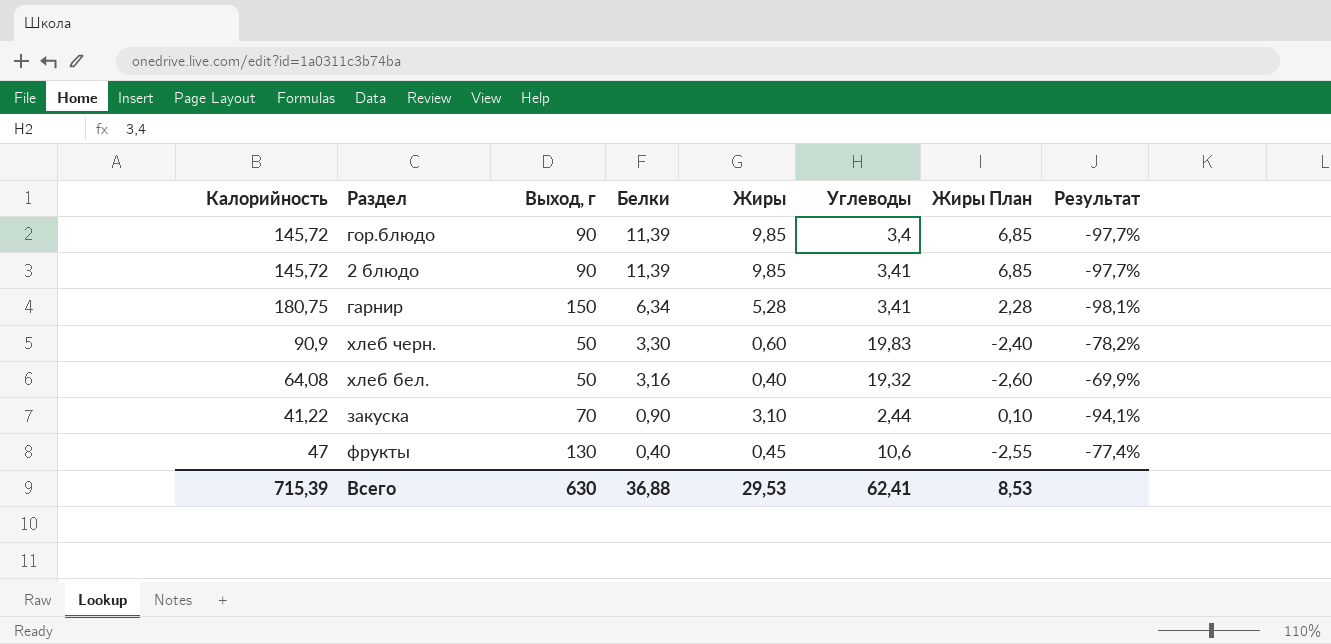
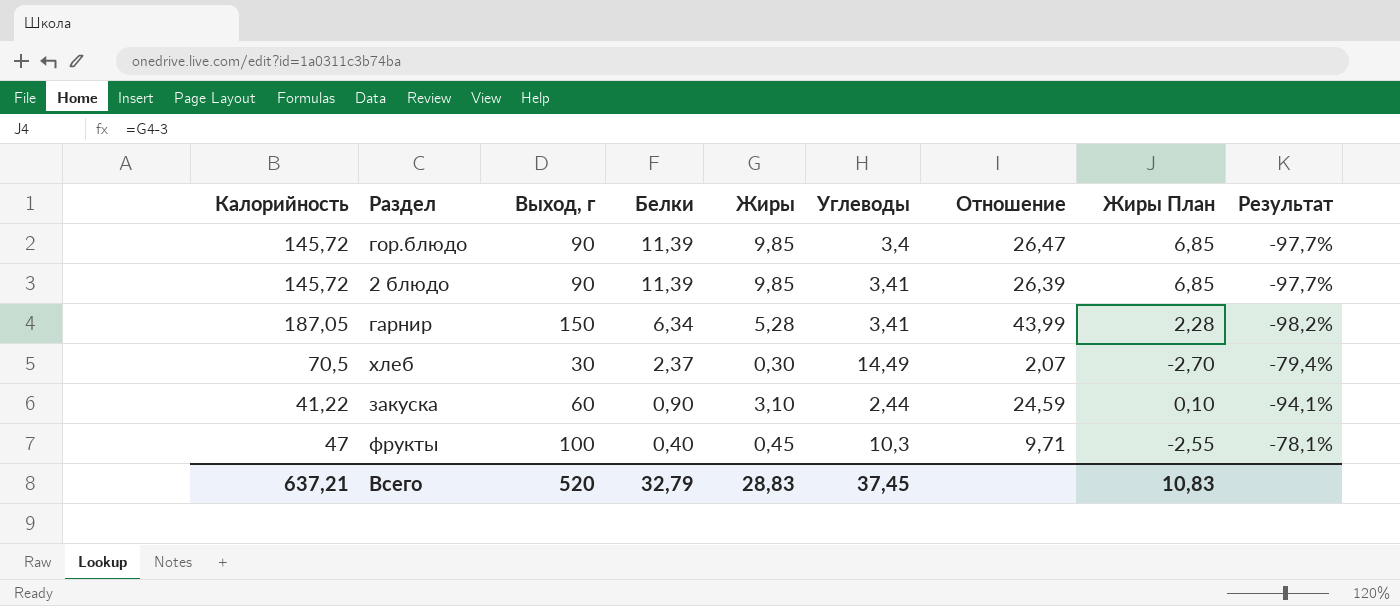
column Отношение | formula: none -> [Выход, г] / [Углеводы]
row хлеб черн.: 90,9 | 50 | 3,30 | 0,60 | 19,83 | -2,40 | -78,2% -> none
row хлеб бел.: 64,08 | 50 | 3,16 | 0,40 | 19,32 | -2,60 | -69,9% -> none
гарнир | Калорийность: 180,75 -> 187,05
гарнир | Результат: -98,1% -> -98,2%
row хлеб: none -> 70,5 | 30 | 2,37 | 0,30 | 14,49 | 2,07 | -2,70 | -79,4%
закуска | Выход, г: 70 -> 60
фрукты | Выход, г: 130 -> 100
фрукты | Углеводы: 10,6 -> 10,3
фрукты | Результат: -77,4% -> -78,1%
Всего | Калорийность: 715,39 -> 637,21
Всего | Выход, г: 630 -> 520
Всего | Белки: 36,88 -> 32,79
Всего | Жиры: 29,53 -> 28,83
Всего | Углеводы: 62,41 -> 37,45
Всего | Жиры План: 8,53 -> 10,83

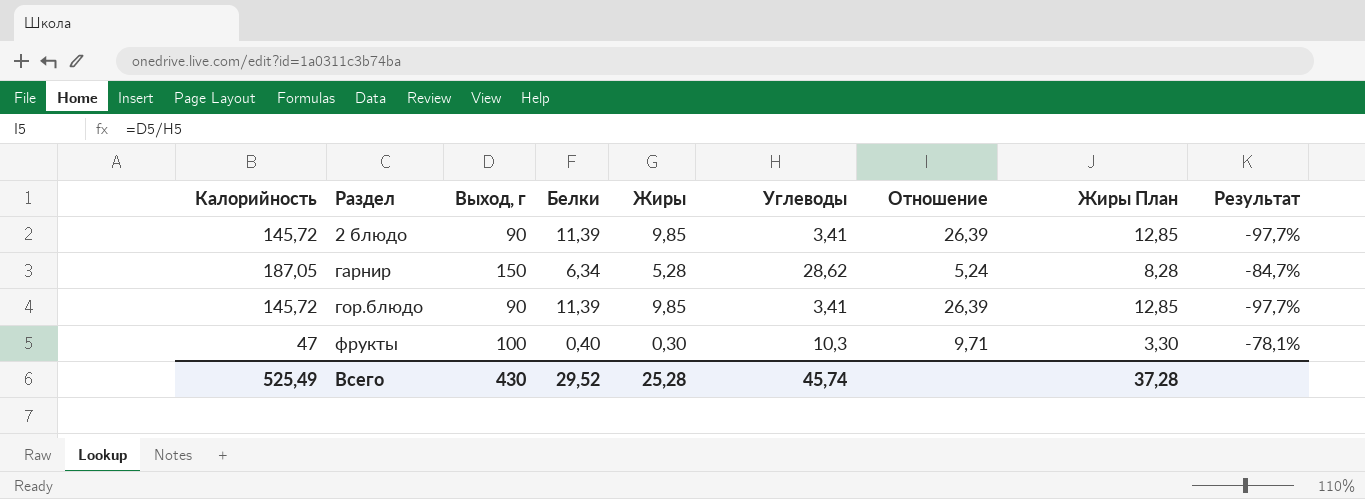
row order: Белки descending -> Раздел ascending
column Жиры План | formula: [Жиры] - 3 -> [Жиры] + 3
row хлеб: 70,5 | 30 | 2,37 | 0,30 | 14,49 | 2,07 | -2,70 | -79,4% -> none
row закуска: 41,22 | 60 | 0,90 | 3,10 | 2,44 | 24,59 | 0,10 | -94,1% -> none
гарнир | Углеводы: 3,41 -> 28,62
гарнир | Отношение: 43,99 -> 5,24
гарнир | Результат: -98,2% -> -84,7%
гор.блюдо | Углеводы: 3,4 -> 3,41
гор.блюдо | Отношение: 26,47 -> 26,39
фрукты | Жиры: 0,45 -> 0,30
Всего | Калорийность: 637,21 -> 525,49
Всего | Выход, г: 520 -> 430
Всего | Белки: 32,79 -> 29,52
Всего | Жиры: 28,83 -> 25,28
Всего | Углеводы: 37,45 -> 45,74
Всего | Жиры План: 10,83 -> 37,28

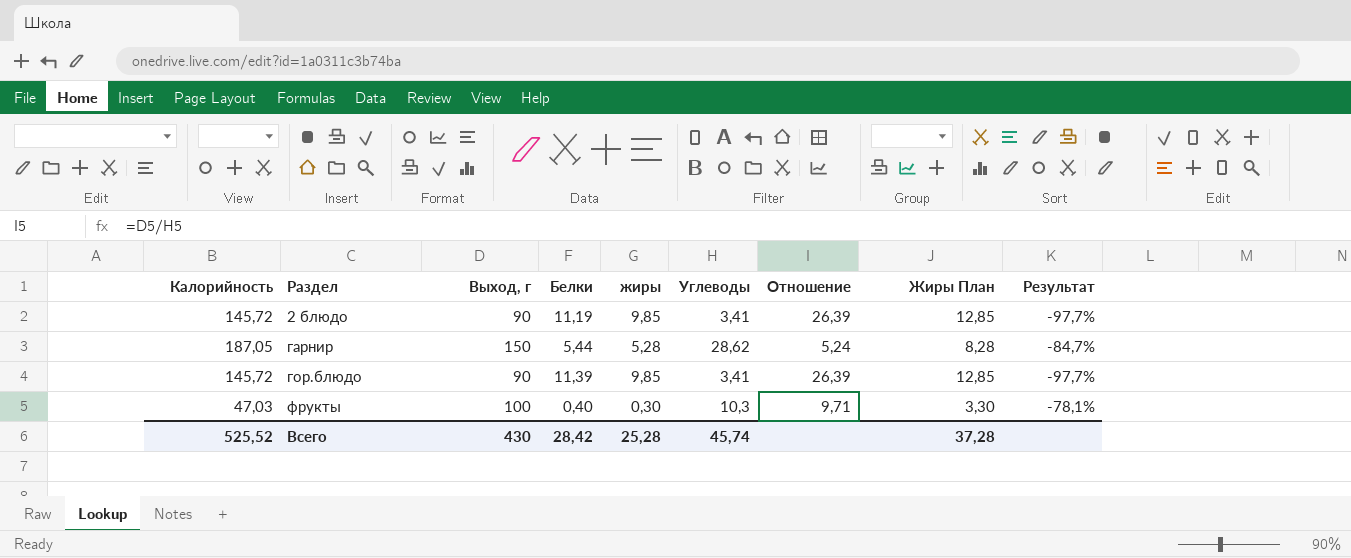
column name: Жиры -> жиры
2 блюдо | Белки: 11,39 -> 11,19
гарнир | Белки: 6,34 -> 5,44
фрукты | Калорийность: 47 -> 47,03
Всего | Калорийность: 525,49 -> 525,52
Всего | Белки: 29,52 -> 28,42

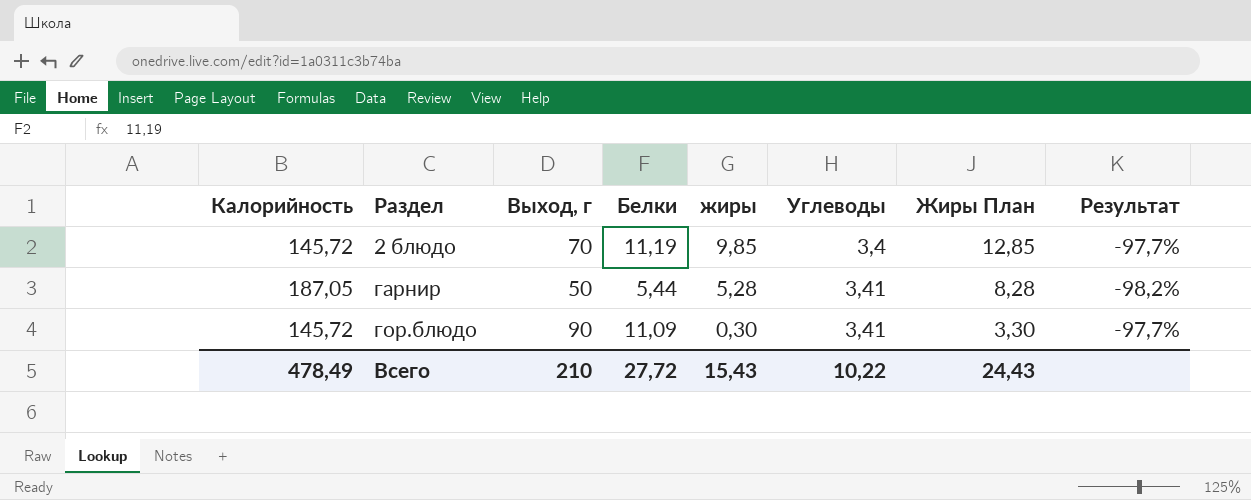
column Отношение | formula: [Выход, г] / [Углеводы] -> none
row фрукты: 47,03 | 100 | 0,40 | 0,30 | 10,3 | 9,71 | 3,30 | -78,1% -> none
2 блюдо | Выход, г: 90 -> 70
2 блюдо | Углеводы: 3,41 -> 3,4
гарнир | Выход, г: 150 -> 50
гарнир | Углеводы: 28,62 -> 3,41
гарнир | Результат: -84,7% -> -98,2%
гор.блюдо | Белки: 11,39 -> 11,09
гор.блюдо | жиры: 9,85 -> 0,30
гор.блюдо | Жиры План: 12,85 -> 3,30
Всего | Калорийность: 525,52 -> 478,49
Всего | Выход, г: 430 -> 210
Всего | Белки: 28,42 -> 27,72
Всего | жиры: 25,28 -> 15,43
Всего | Углеводы: 45,74 -> 10,22
Всего | Жиры План: 37,28 -> 24,43

